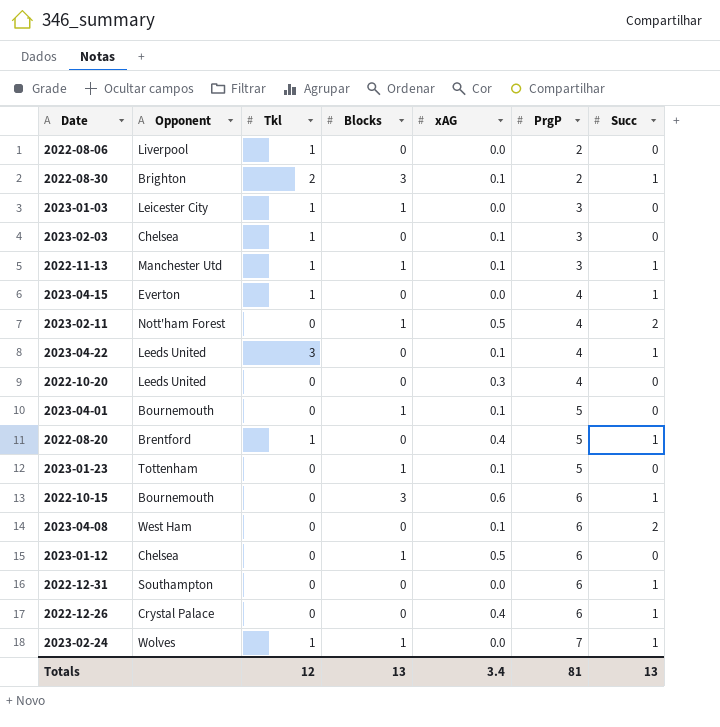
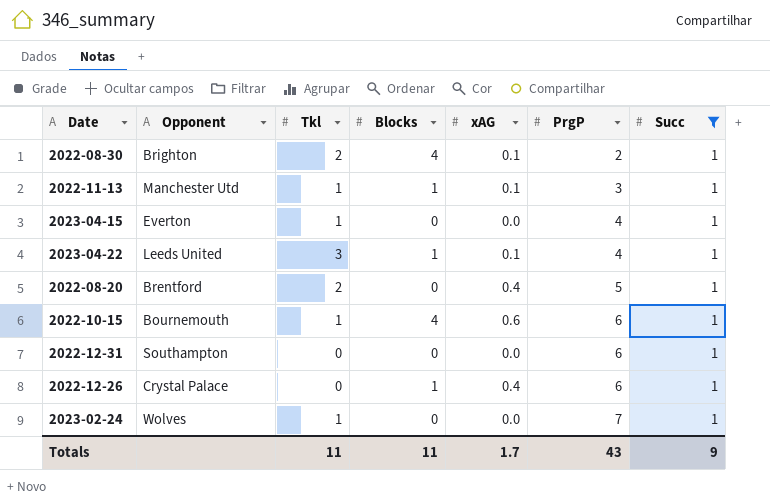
filter: none -> Succ = 1
2022-08-30 | Blocks: 3 -> 4
2023-04-22 | Blocks: 0 -> 1
2022-08-20 | Tkl: 1 -> 2
2022-10-15 | Tkl: 0 -> 1
2022-10-15 | Blocks: 3 -> 4
2022-12-26 | Blocks: 0 -> 1
2023-02-24 | Blocks: 1 -> 0
Totals | Tkl: 12 -> 11
Totals | Blocks: 13 -> 11
Totals | xAG: 3.4 -> 1.7
Totals | PrgP: 81 -> 43
Totals | Succ: 13 -> 9

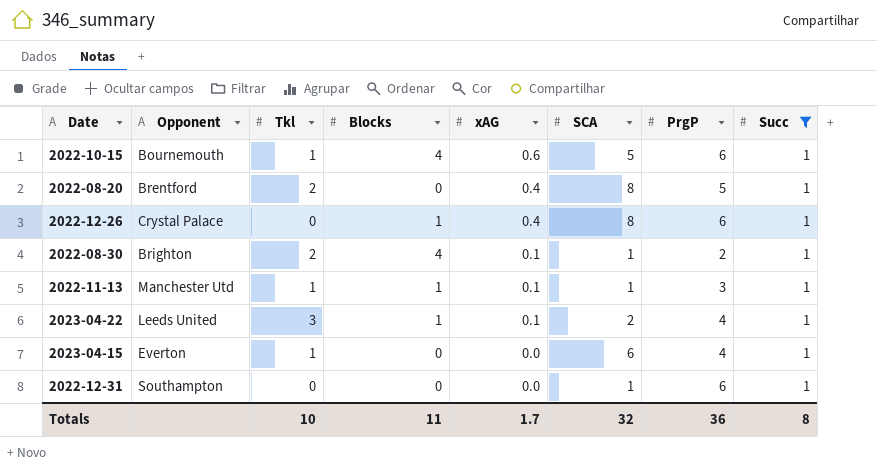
row order: PrgP ascending -> xAG descending
column SCA | position: none -> 6
row 2023-02-24: Wolves | 1 | 0 | 0.0 | 7 | 1 -> none
Totals | Tkl: 11 -> 10
Totals | PrgP: 43 -> 36
Totals | Succ: 9 -> 8

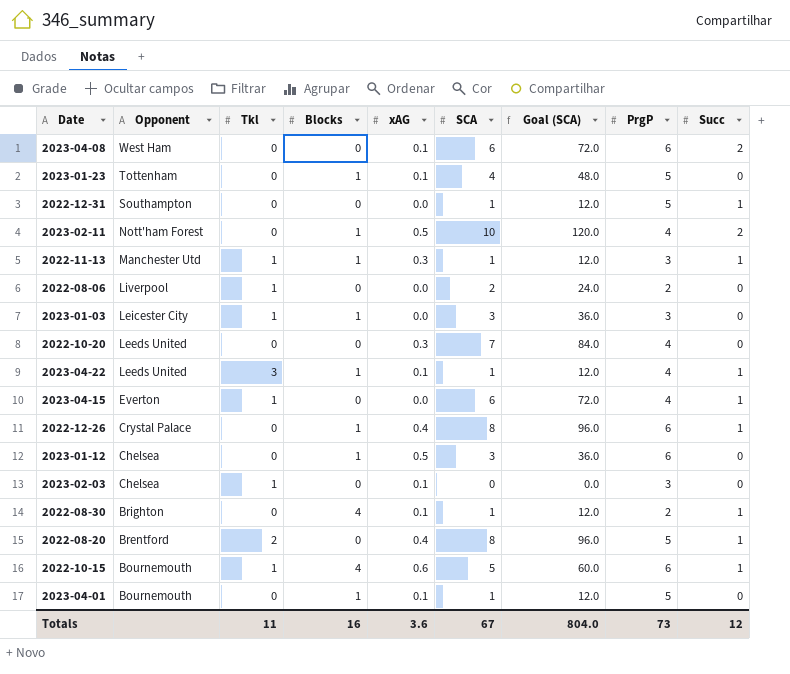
filter: Succ = 1 -> none
row order: xAG descending -> Opponent descending
column Goal (SCA) | formula: none -> [SCA] * 12
2022-12-31 | PrgP: 6 -> 5
2022-11-13 | xAG: 0.1 -> 0.3
2023-04-22 | SCA: 2 -> 1
2022-08-30 | Tkl: 2 -> 0
Totals | Tkl: 10 -> 11
Totals | Blocks: 11 -> 16
Totals | xAG: 1.7 -> 3.6
Totals | SCA: 32 -> 67
Totals | PrgP: 36 -> 73
Totals | Succ: 8 -> 12

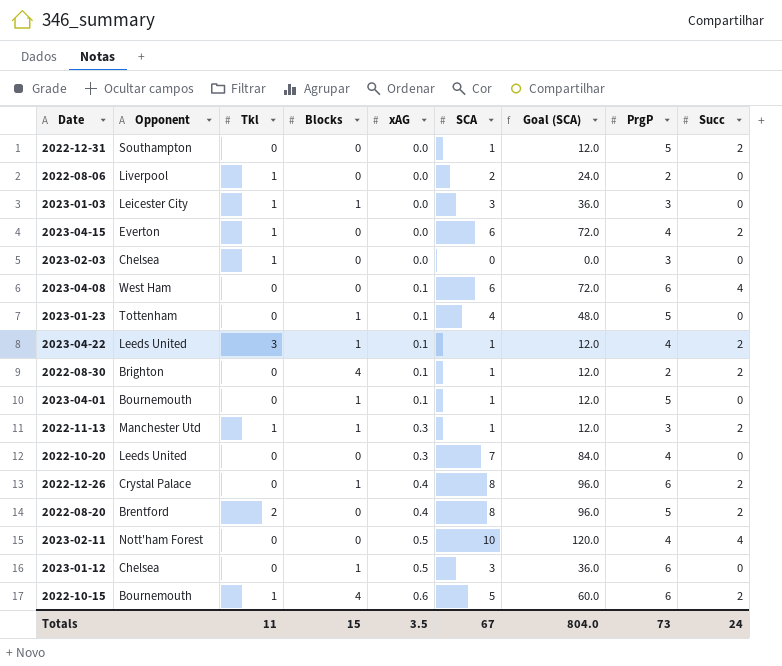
row order: Opponent descending -> xAG ascending
2022-12-31 | Succ: 1 -> 2
2023-04-15 | Succ: 1 -> 2
2023-02-03 | xAG: 0.1 -> 0.0
2023-04-08 | Succ: 2 -> 4
2023-04-22 | Succ: 1 -> 2
2022-08-30 | Succ: 1 -> 2
2022-11-13 | Succ: 1 -> 2
2022-12-26 | Succ: 1 -> 2
2022-08-20 | Succ: 1 -> 2
2023-02-11 | Blocks: 1 -> 0
2023-02-11 | Succ: 2 -> 4
2022-10-15 | Succ: 1 -> 2
Totals | Blocks: 16 -> 15
Totals | xAG: 3.6 -> 3.5
Totals | Succ: 12 -> 24

